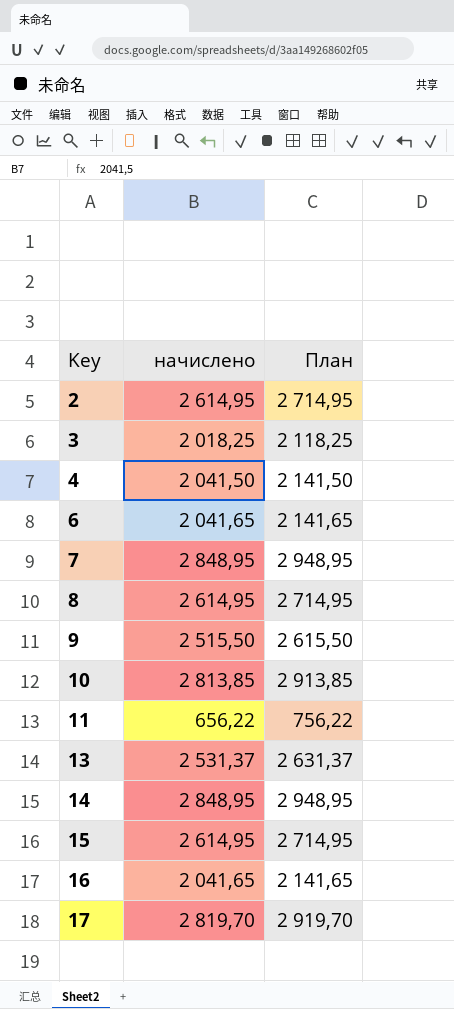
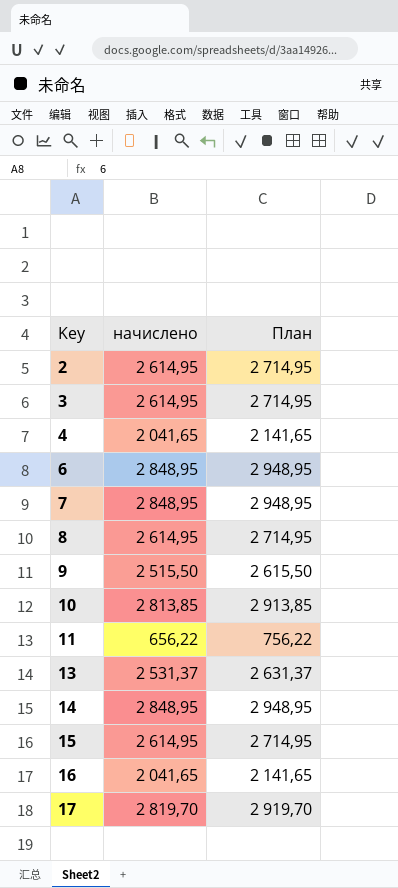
3 | начислено: 2 018,25 -> 2 614,95
3 | План: 2 118,25 -> 2 714,95
4 | начислено: 2 041,50 -> 2 041,65
4 | План: 2 141,50 -> 2 141,65
6 | начислено: 2 041,65 -> 2 848,95
6 | План: 2 141,65 -> 2 948,95

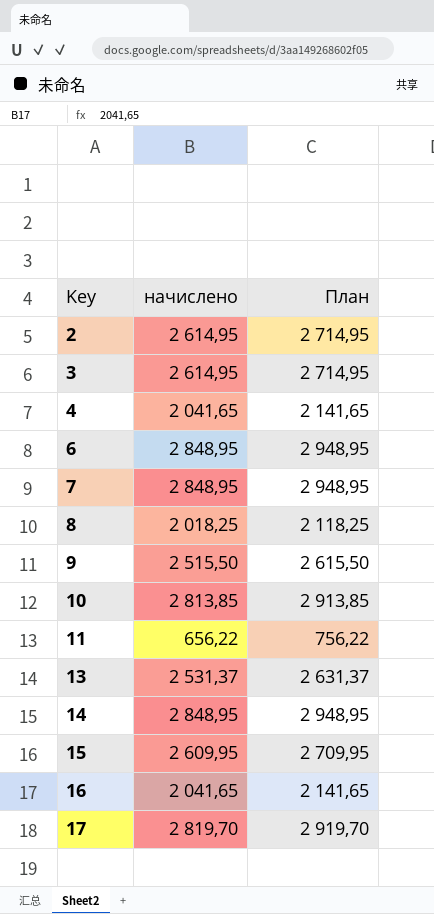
8 | начислено: 2 614,95 -> 2 018,25
8 | План: 2 714,95 -> 2 118,25
15 | начислено: 2 614,95 -> 2 609,95
15 | План: 2 714,95 -> 2 709,95

